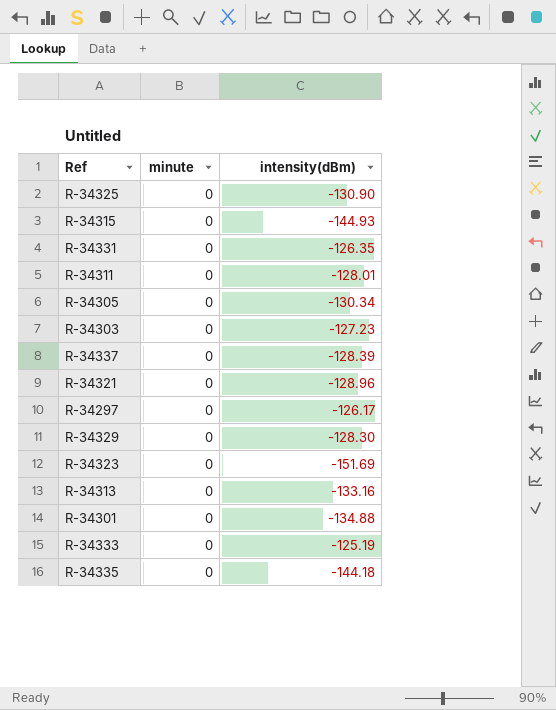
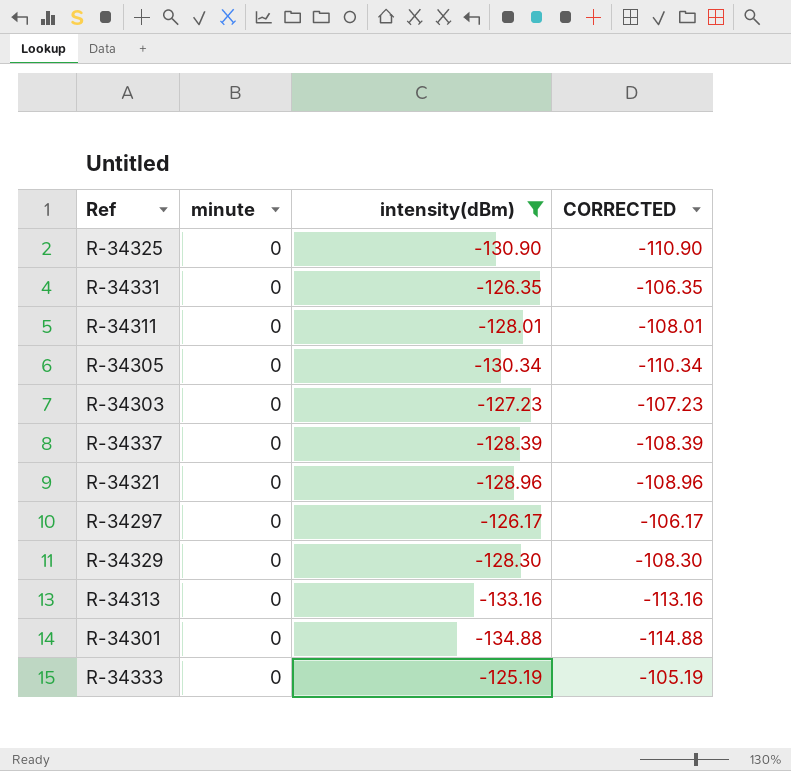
filter: none -> intensity(dBm) >= -134.88
column CORRECTED | formula: none -> [intensity(dBm)] + 20

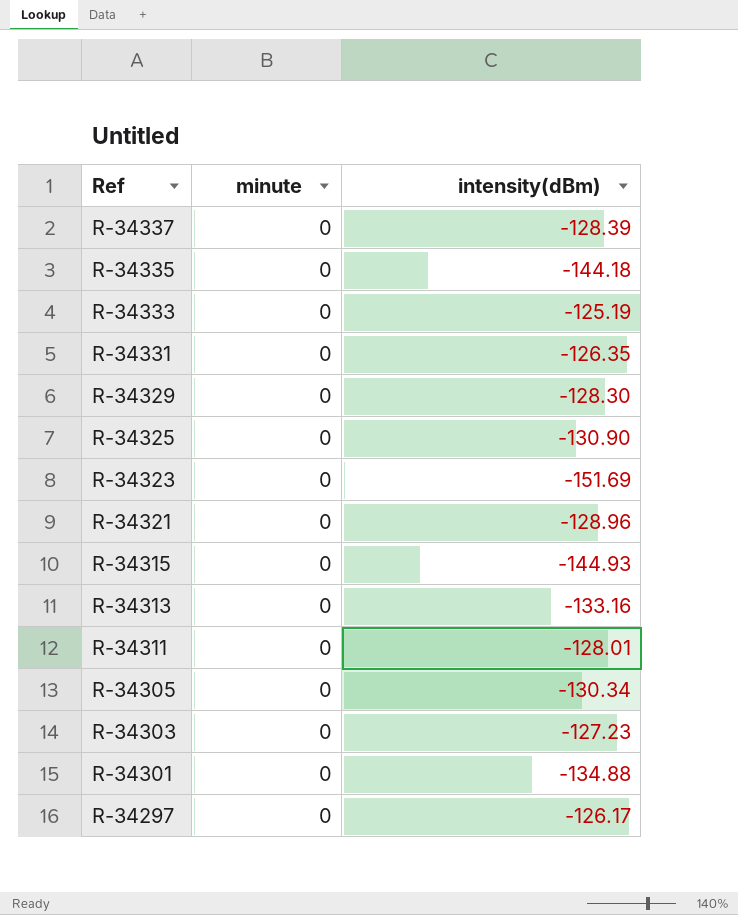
filter: intensity(dBm) >= -134.88 -> none
row order: none -> Ref descending
column CORRECTED | formula: [intensity(dBm)] + 20 -> none

